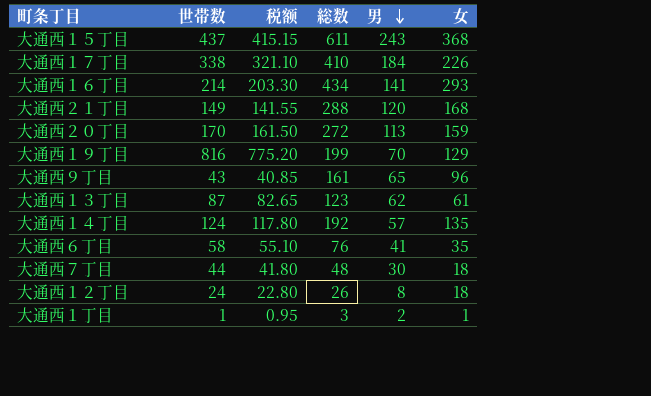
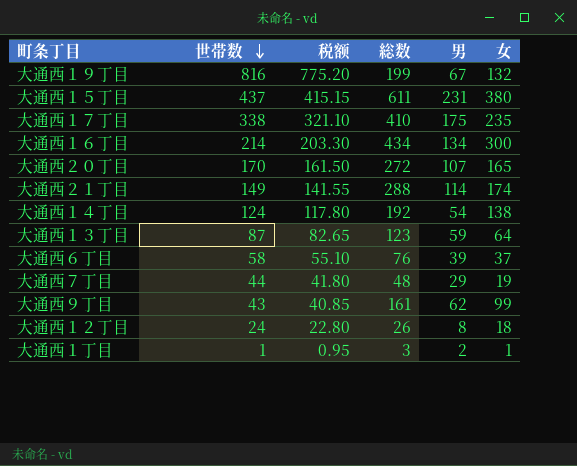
row order: 男 descending -> 世帯数 descending
大通西１９丁目 | 男: 70 -> 67
大通西１９丁目 | 女: 129 -> 132
大通西１５丁目 | 男: 243 -> 231
大通西１５丁目 | 女: 368 -> 380
大通西１７丁目 | 男: 184 -> 175
大通西１７丁目 | 女: 226 -> 235
大通西１６丁目 | 男: 141 -> 134
大通西１６丁目 | 女: 293 -> 300
大通西２０丁目 | 男: 113 -> 107
大通西２０丁目 | 女: 159 -> 165
大通西２１丁目 | 男: 120 -> 114
大通西２１丁目 | 女: 168 -> 174
大通西１４丁目 | 男: 57 -> 54
大通西１４丁目 | 女: 135 -> 138
大通西１３丁目 | 男: 62 -> 59
大通西１３丁目 | 女: 61 -> 64
大通西６丁目 | 男: 41 -> 39
大通西６丁目 | 女: 35 -> 37
大通西７丁目 | 男: 30 -> 29
大通西７丁目 | 女: 18 -> 19
大通西９丁目 | 男: 65 -> 62
大通西９丁目 | 女: 96 -> 99

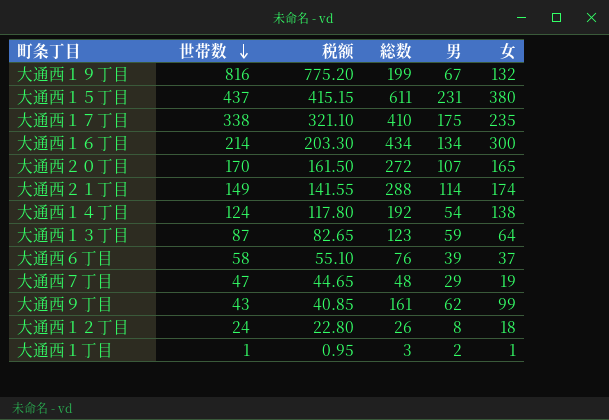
大通西７丁目 | 世帯数: 44 -> 47
大通西７丁目 | 税额: 41.80 -> 44.65

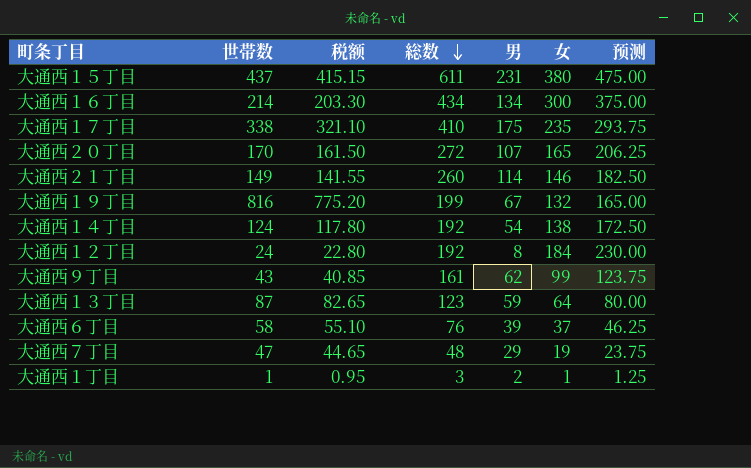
row order: 世帯数 descending -> 総数 descending
column 预测 | formula: none -> [女] * 1.25
大通西２１丁目 | 総数: 288 -> 260
大通西２１丁目 | 女: 174 -> 146
大通西１２丁目 | 総数: 26 -> 192
大通西１２丁目 | 女: 18 -> 184

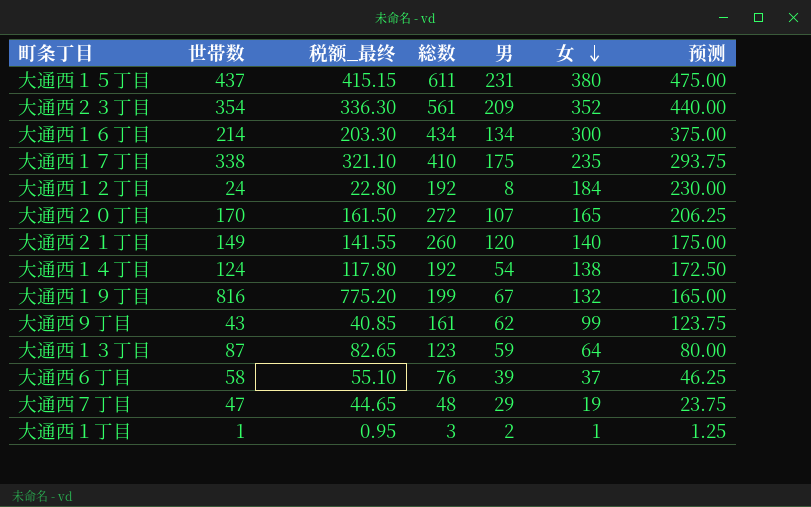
row order: 総数 descending -> 女 descending
column name: 税额 -> 税额_最终
row 大通西２３丁目: none -> 354 | 336.30 | 561 | 209 | 352 | 440.00
大通西２１丁目 | 男: 114 -> 120
大通西２１丁目 | 女: 146 -> 140
大通西２１丁目 | 预测: 182.50 -> 175.00

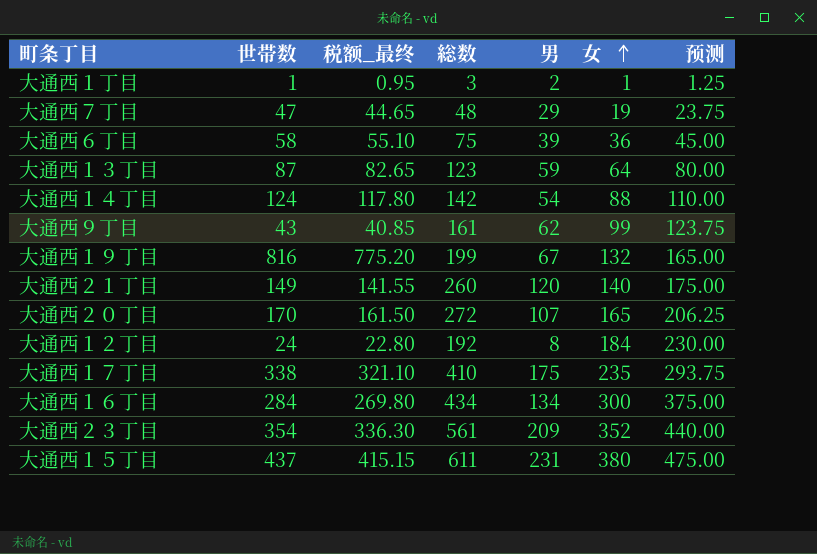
row order: 女 descending -> 女 ascending
大通西６丁目 | 総数: 76 -> 75
大通西６丁目 | 女: 37 -> 36
大通西６丁目 | 预测: 46.25 -> 45.00
大通西１４丁目 | 総数: 192 -> 142
大通西１４丁目 | 女: 138 -> 88
大通西１４丁目 | 预测: 172.50 -> 110.00
大通西１６丁目 | 世帯数: 214 -> 284
大通西１６丁目 | 税额_最终: 203.30 -> 269.80

